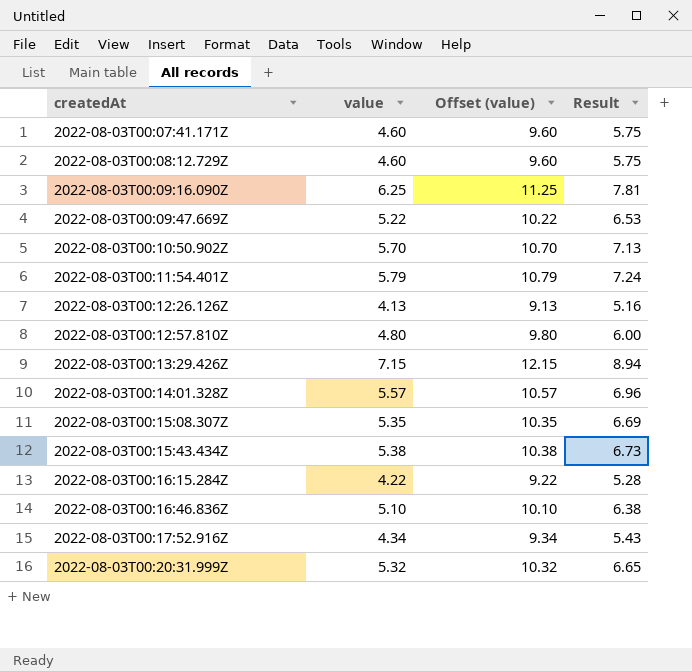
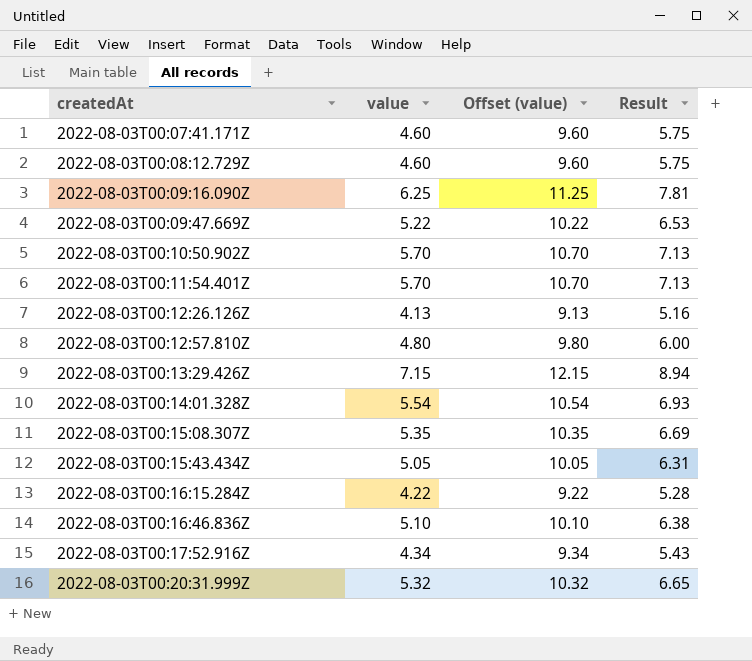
2022-08-03T00:11:54.401Z | value: 5.79 -> 5.70
2022-08-03T00:11:54.401Z | Offset (value): 10.79 -> 10.70
2022-08-03T00:11:54.401Z | Result: 7.24 -> 7.13
2022-08-03T00:14:01.328Z | value: 5.57 -> 5.54
2022-08-03T00:14:01.328Z | Offset (value): 10.57 -> 10.54
2022-08-03T00:14:01.328Z | Result: 6.96 -> 6.93
2022-08-03T00:15:43.434Z | value: 5.38 -> 5.05
2022-08-03T00:15:43.434Z | Offset (value): 10.38 -> 10.05
2022-08-03T00:15:43.434Z | Result: 6.73 -> 6.31

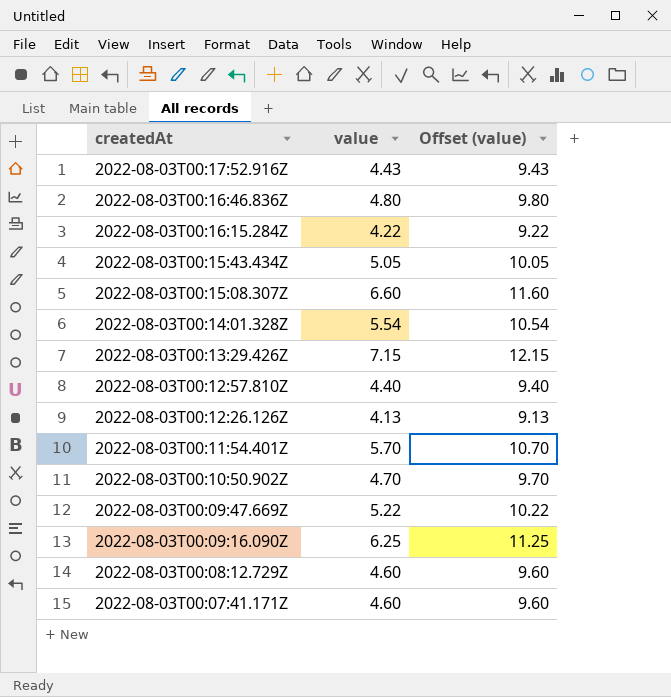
row order: createdAt ascending -> createdAt descending
column Result | formula: [value] * 1.25 -> none
row 2022-08-03T00:20:31.999Z: 5.32 | 10.32 | 6.65 -> none
2022-08-03T00:17:52.916Z | value: 4.34 -> 4.43
2022-08-03T00:17:52.916Z | Offset (value): 9.34 -> 9.43
2022-08-03T00:16:46.836Z | value: 5.10 -> 4.80
2022-08-03T00:16:46.836Z | Offset (value): 10.10 -> 9.80
2022-08-03T00:15:08.307Z | value: 5.35 -> 6.60
2022-08-03T00:15:08.307Z | Offset (value): 10.35 -> 11.60
2022-08-03T00:12:57.810Z | value: 4.80 -> 4.40
2022-08-03T00:12:57.810Z | Offset (value): 9.80 -> 9.40
2022-08-03T00:10:50.902Z | value: 5.70 -> 4.70
2022-08-03T00:10:50.902Z | Offset (value): 10.70 -> 9.70

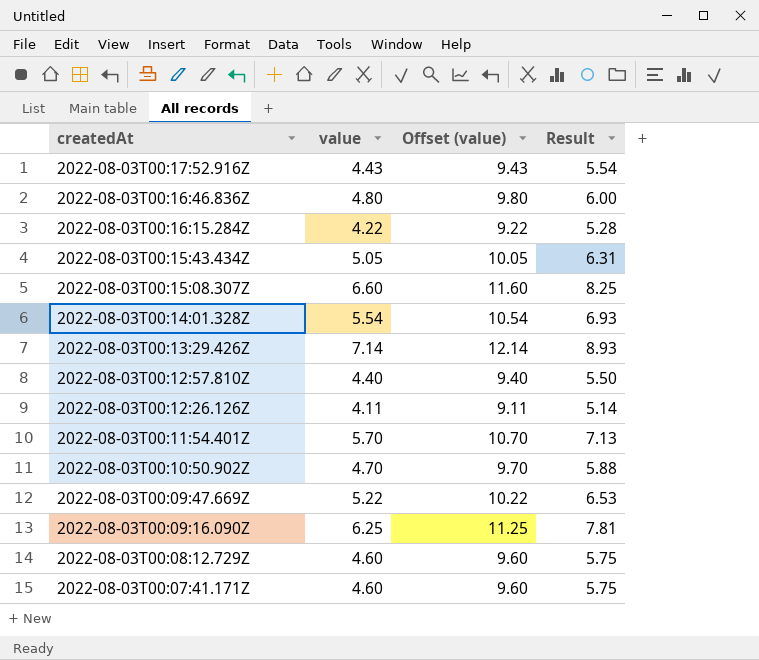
column Result | formula: none -> [value] * 1.25
2022-08-03T00:13:29.426Z | value: 7.15 -> 7.14
2022-08-03T00:13:29.426Z | Offset (value): 12.15 -> 12.14
2022-08-03T00:12:26.126Z | value: 4.13 -> 4.11
2022-08-03T00:12:26.126Z | Offset (value): 9.13 -> 9.11

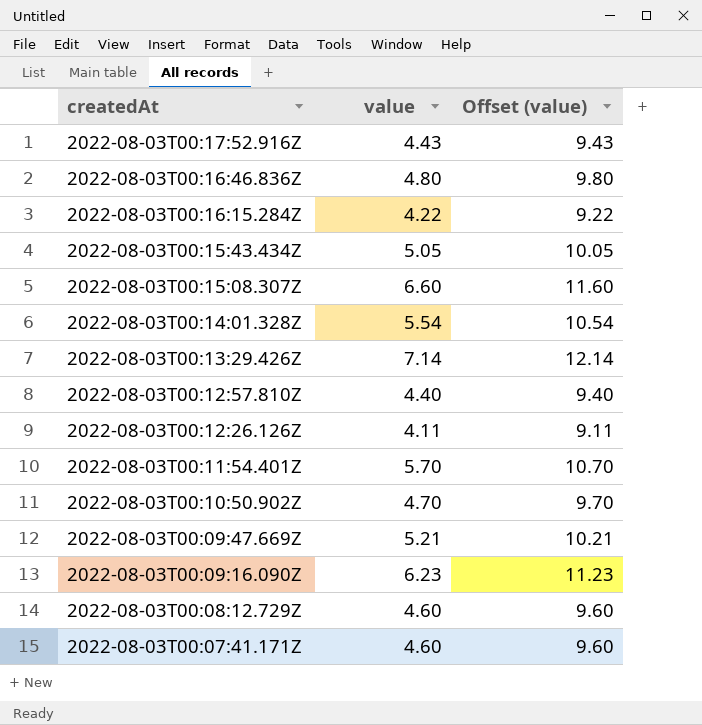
column Result | formula: [value] * 1.25 -> none
2022-08-03T00:09:47.669Z | value: 5.22 -> 5.21
2022-08-03T00:09:47.669Z | Offset (value): 10.22 -> 10.21
2022-08-03T00:09:16.090Z | value: 6.25 -> 6.23
2022-08-03T00:09:16.090Z | Offset (value): 11.25 -> 11.23

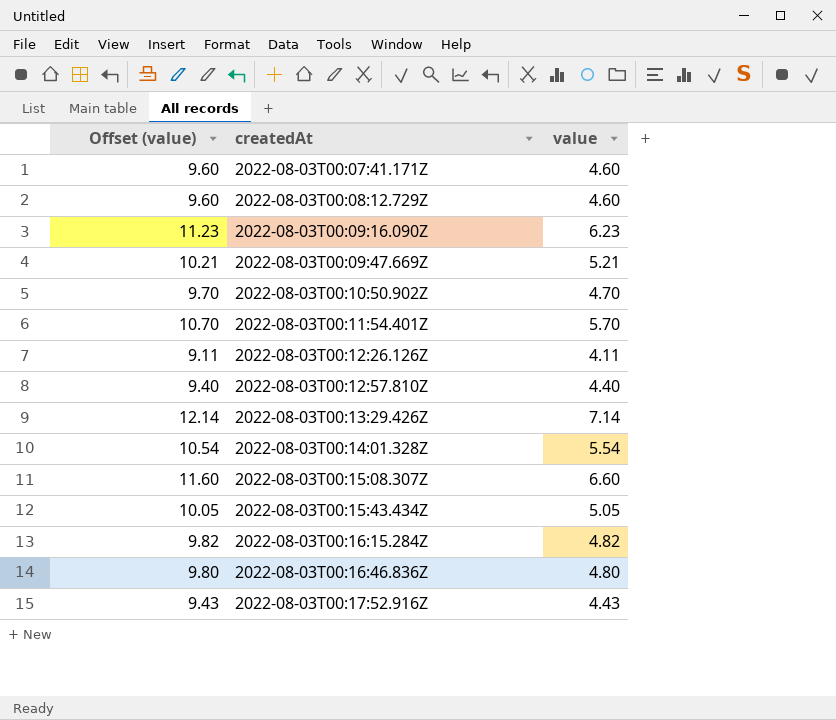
row order: createdAt descending -> createdAt ascending
column Offset (value) | position: 3 -> 1
2022-08-03T00:16:15.284Z | Offset (value): 9.22 -> 9.82
2022-08-03T00:16:15.284Z | value: 4.22 -> 4.82

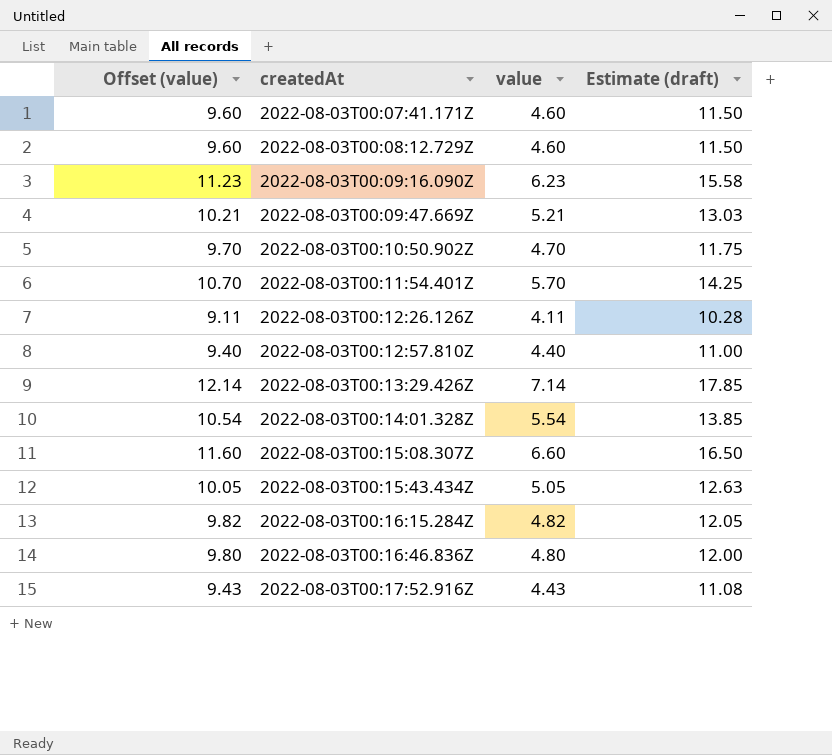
column Estimate (draft) | formula: none -> [value] * 2.5

